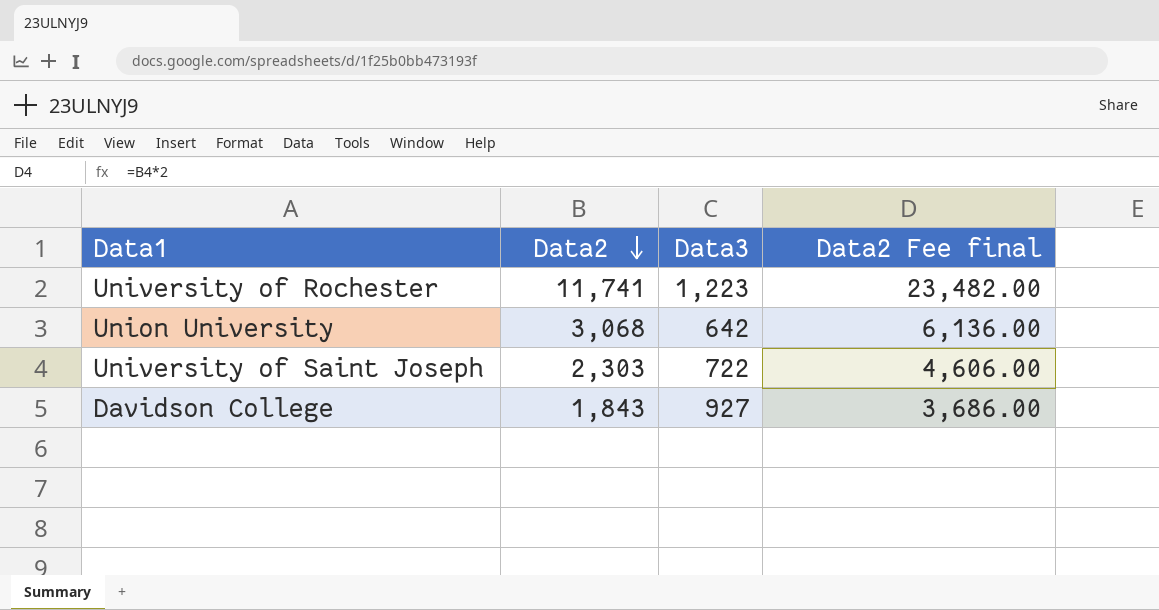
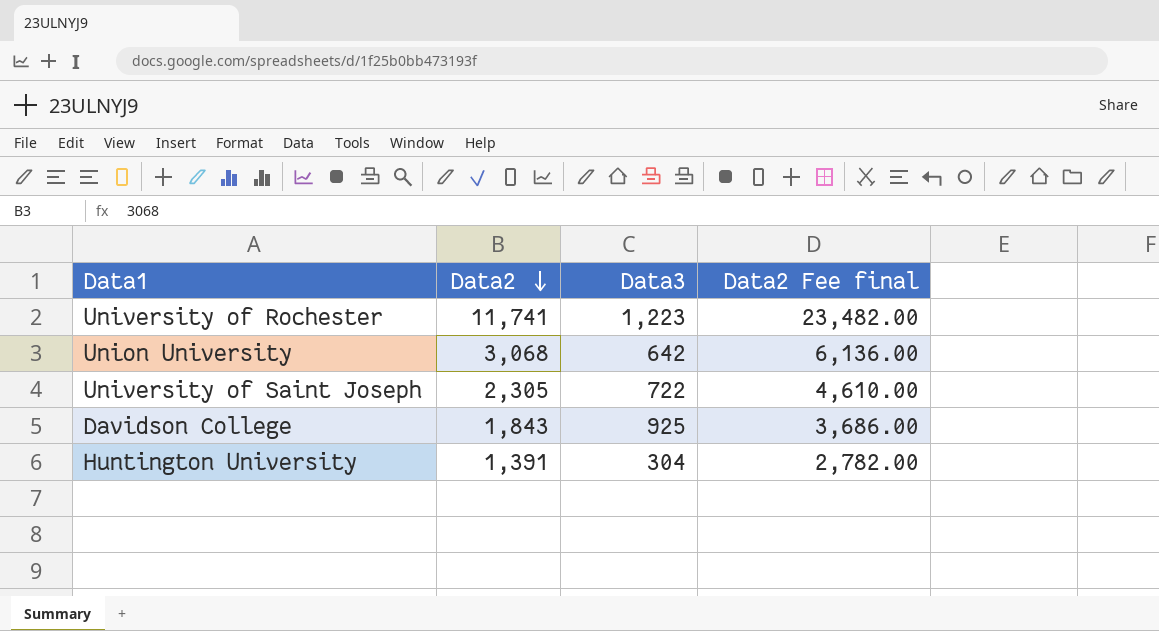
University of Saint Joseph | Data2: 2,303 -> 2,305
University of Saint Joseph | Data2 Fee final: 4,606.00 -> 4,610.00
Davidson College | Data3: 927 -> 925
row Huntington University: none -> 1,391 | 304 | 2,782.00

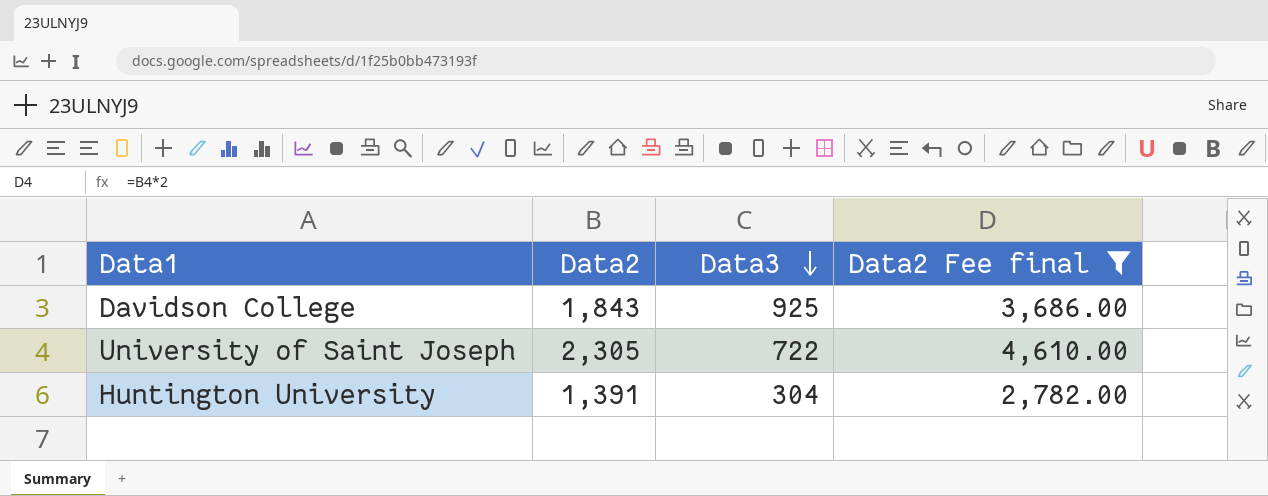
filter: none -> Data2 Fee final <= 4,610.00
row order: Data2 descending -> Data3 descending

